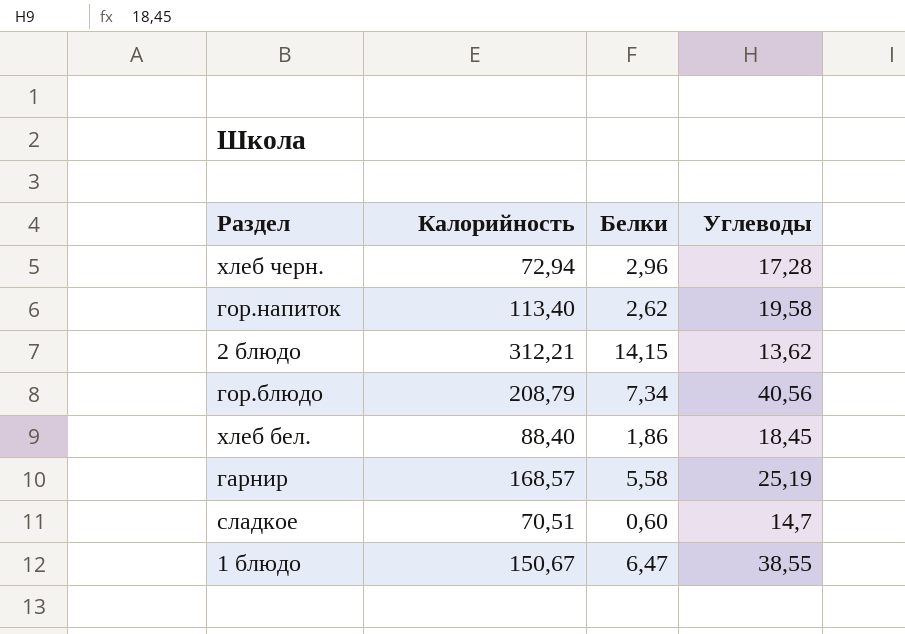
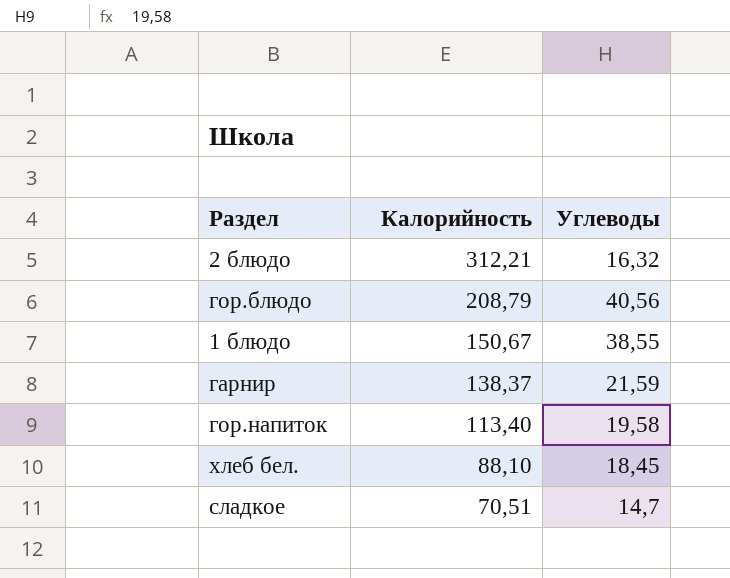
row order: none -> Калорийность descending
column Белки | position: 3 -> none
row хлеб черн.: 72,94 | 2,96 | 17,28 -> none
2 блюдо | Углеводы: 13,62 -> 16,32
гарнир | Калорийность: 168,57 -> 138,37
гарнир | Углеводы: 25,19 -> 21,59
хлеб бел. | Калорийность: 88,40 -> 88,10

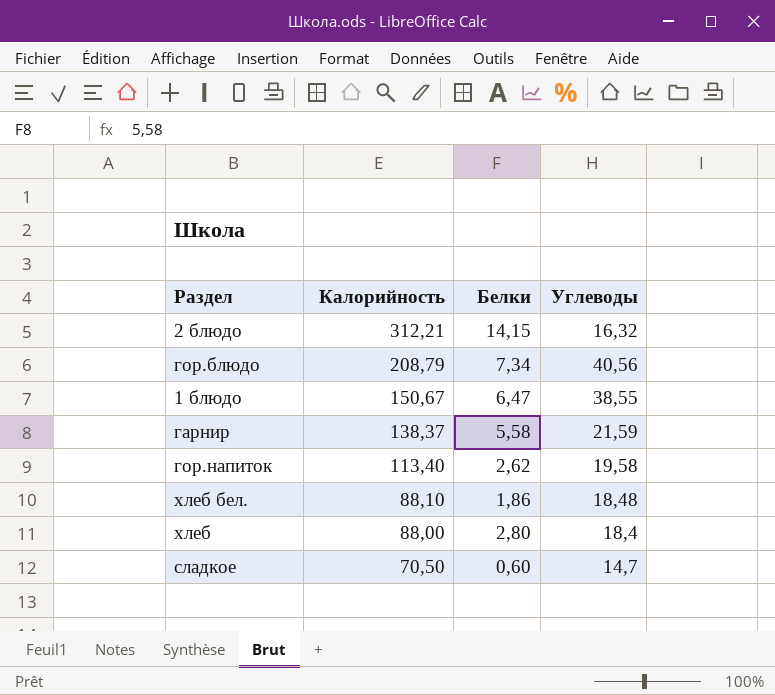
column Белки | position: none -> 3
хлеб бел. | Углеводы: 18,45 -> 18,48
row хлеб: none -> 88,00 | 2,80 | 18,4
сладкое | Калорийность: 70,51 -> 70,50

